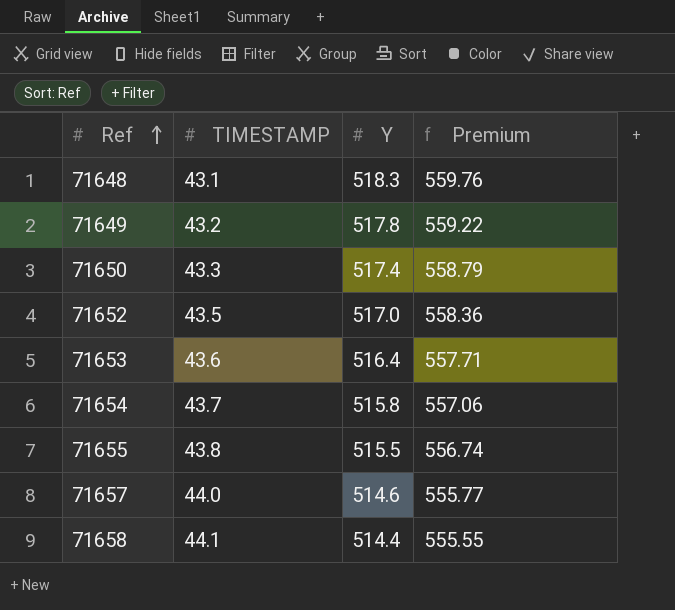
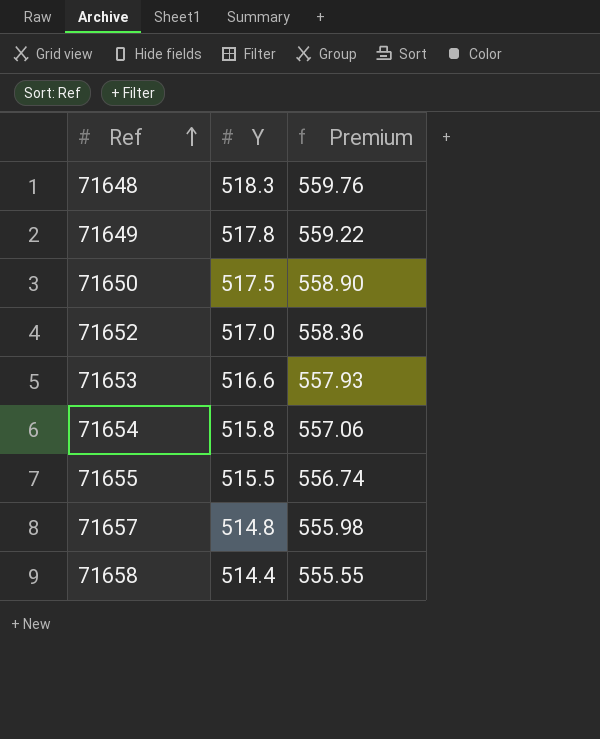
column TIMESTAMP | position: 2 -> none
71650 | Y: 517.4 -> 517.5
71650 | Premium: 558.79 -> 558.90
71653 | Y: 516.4 -> 516.6
71653 | Premium: 557.71 -> 557.93
71657 | Y: 514.6 -> 514.8
71657 | Premium: 555.77 -> 555.98

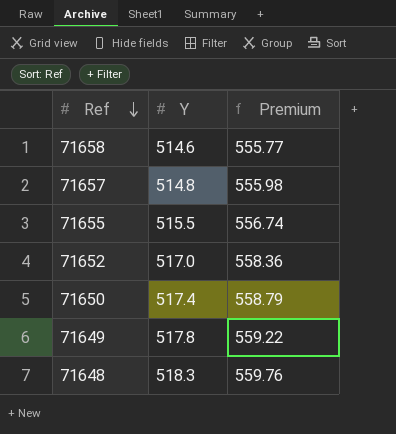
row order: Ref ascending -> Ref descending
row 71653: 516.6 | 557.93 -> none
row 71654: 515.8 | 557.06 -> none
71658 | Y: 514.4 -> 514.6
71658 | Premium: 555.55 -> 555.77
71650 | Y: 517.5 -> 517.4
71650 | Premium: 558.90 -> 558.79

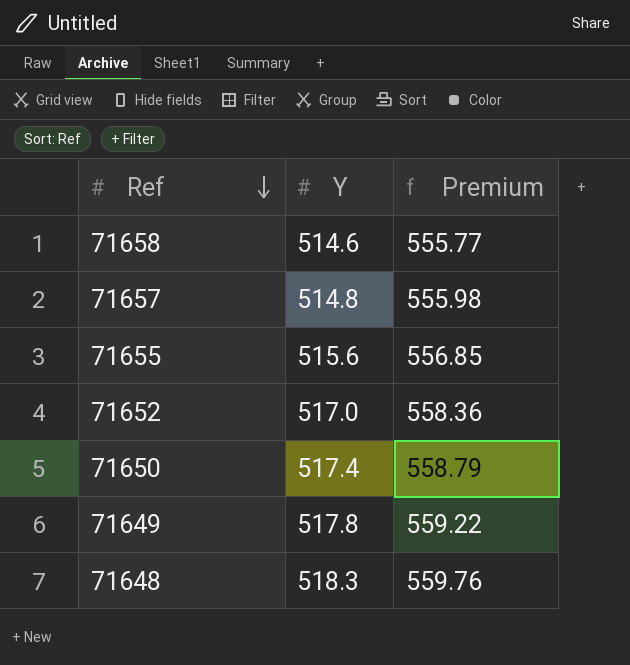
71655 | Y: 515.5 -> 515.6
71655 | Premium: 556.74 -> 556.85

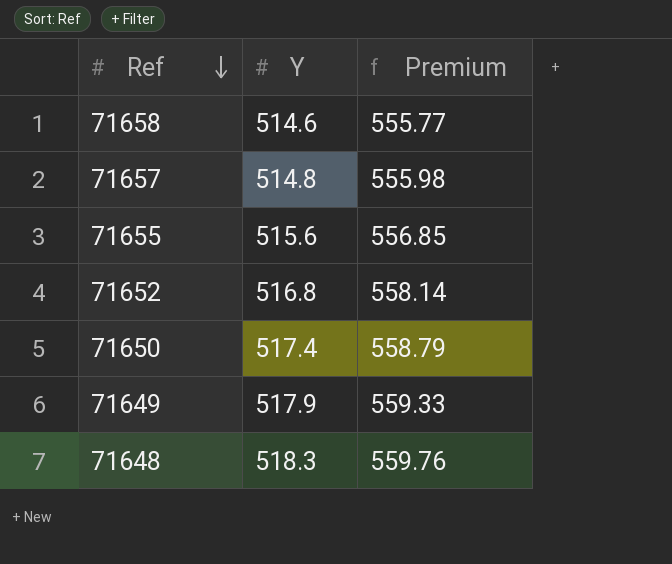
71652 | Y: 517.0 -> 516.8
71652 | Premium: 558.36 -> 558.14
71649 | Y: 517.8 -> 517.9
71649 | Premium: 559.22 -> 559.33

